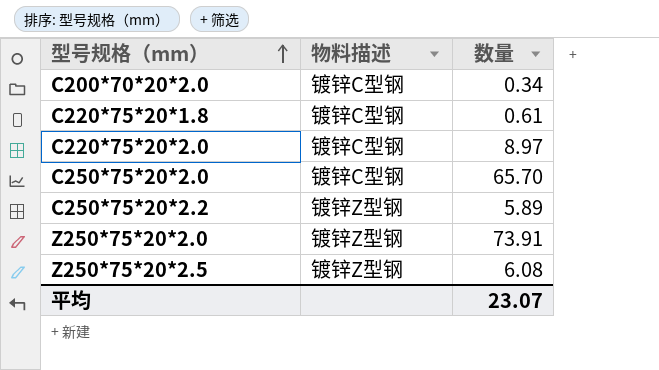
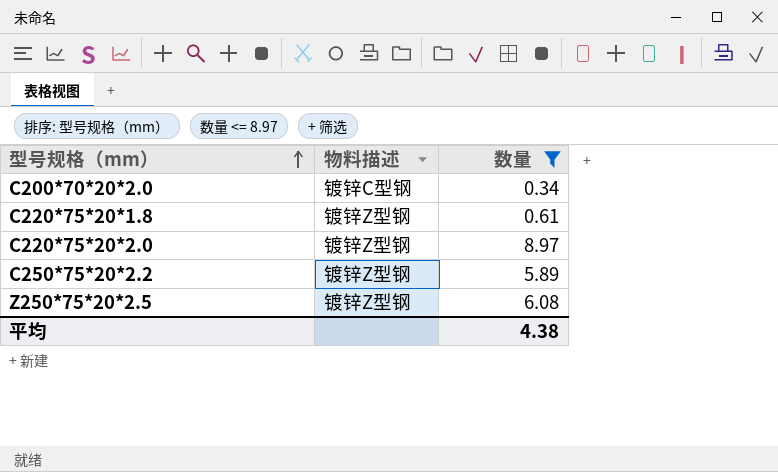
filter: none -> 数量 <= 8.97
C220*75*20*1.8 | 物料描述: 镀锌C型钢 -> 镀锌Z型钢
C220*75*20*2.0 | 物料描述: 镀锌C型钢 -> 镀锌Z型钢
平均 | 数量: 23.07 -> 4.38

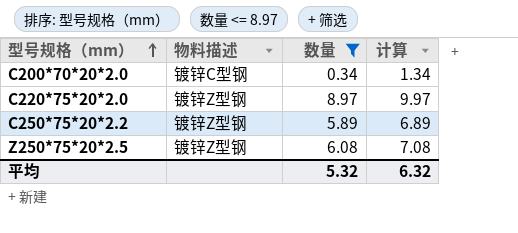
column 计算 | formula: none -> [数量] + 1
row C220*75*20*1.8: 镀锌Z型钢 | 0.61 -> none
平均 | 数量: 4.38 -> 5.32

